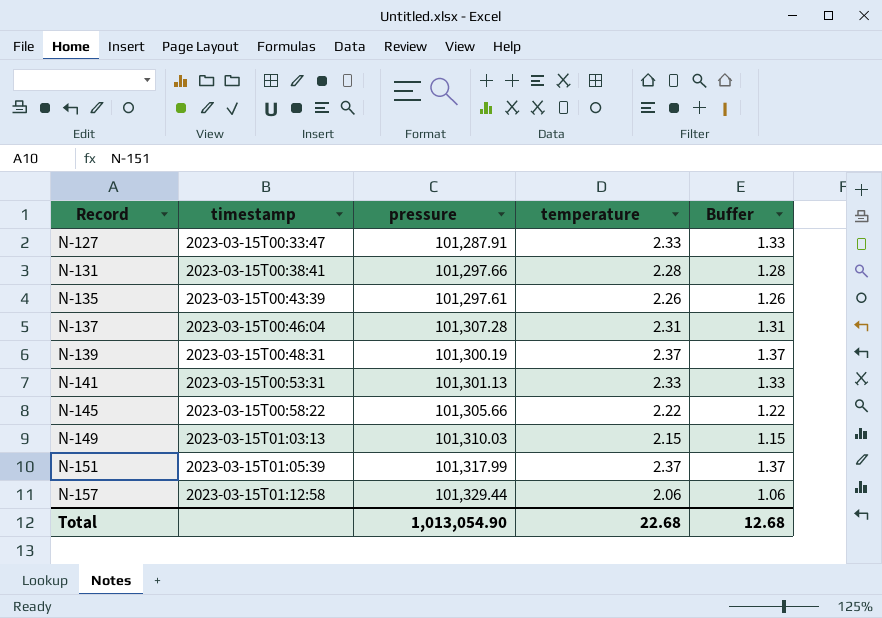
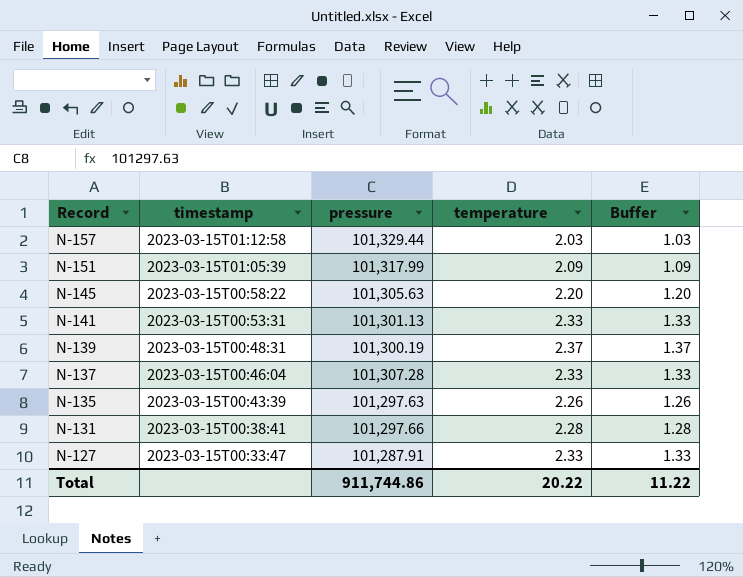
row order: Record ascending -> Record descending
row N-149: 2023-03-15T01:03:13 | 101,310.03 | 2.15 | 1.15 -> none
N-157 | temperature: 2.06 -> 2.03
N-157 | Buffer: 1.06 -> 1.03
N-151 | temperature: 2.37 -> 2.09
N-151 | Buffer: 1.37 -> 1.09
N-145 | pressure: 101,305.66 -> 101,305.63
N-145 | temperature: 2.22 -> 2.20
N-145 | Buffer: 1.22 -> 1.20
N-137 | temperature: 2.31 -> 2.33
N-137 | Buffer: 1.31 -> 1.33
N-135 | pressure: 101,297.61 -> 101,297.63
Total | pressure: 1,013,054.90 -> 911,744.86
Total | temperature: 22.68 -> 20.22
Total | Buffer: 12.68 -> 11.22

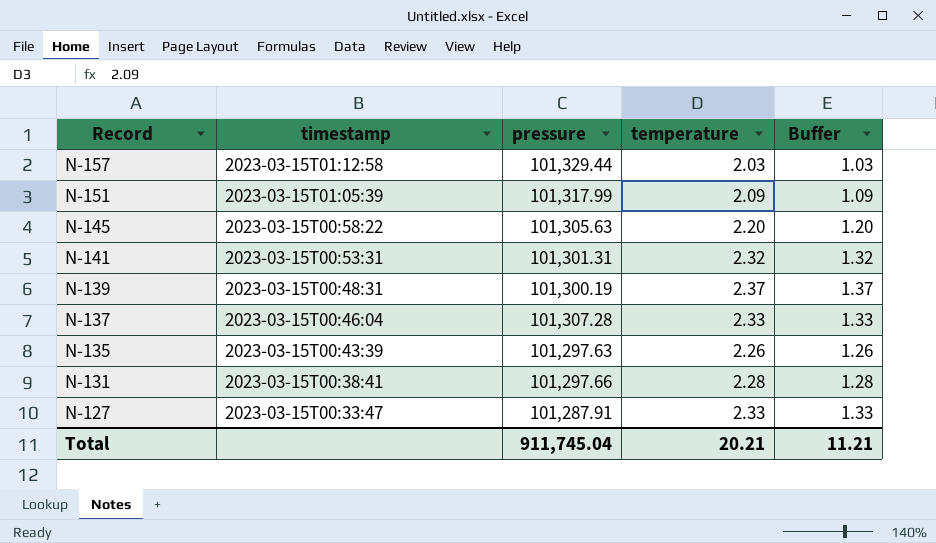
N-141 | pressure: 101,301.13 -> 101,301.31
N-141 | temperature: 2.33 -> 2.32
N-141 | Buffer: 1.33 -> 1.32
Total | pressure: 911,744.86 -> 911,745.04
Total | temperature: 20.22 -> 20.21
Total | Buffer: 11.22 -> 11.21

